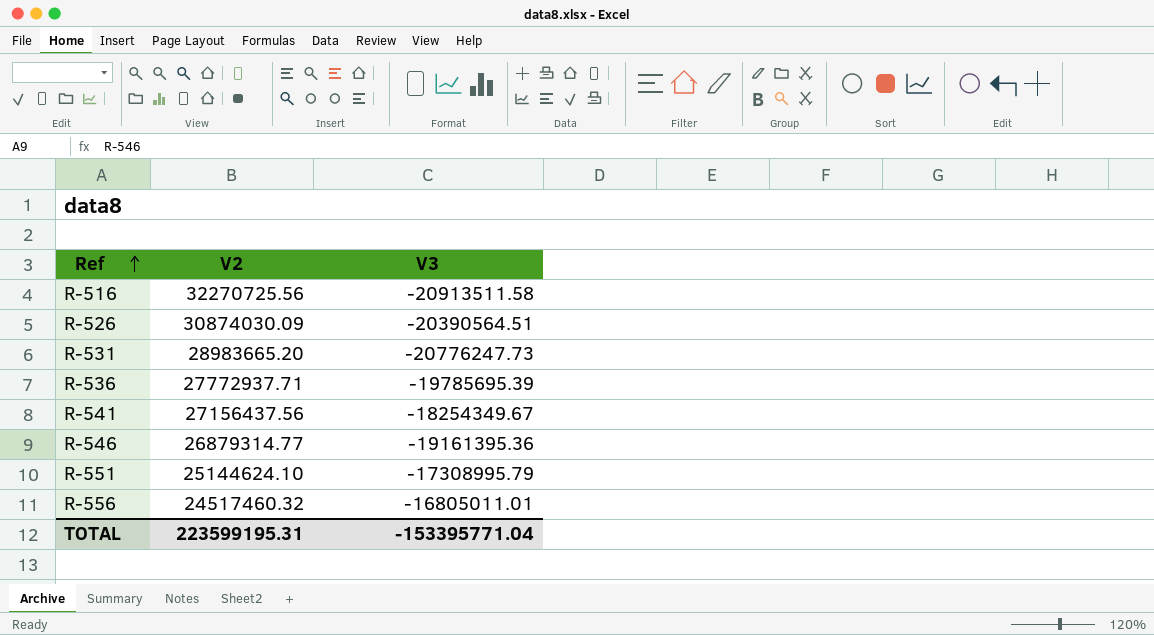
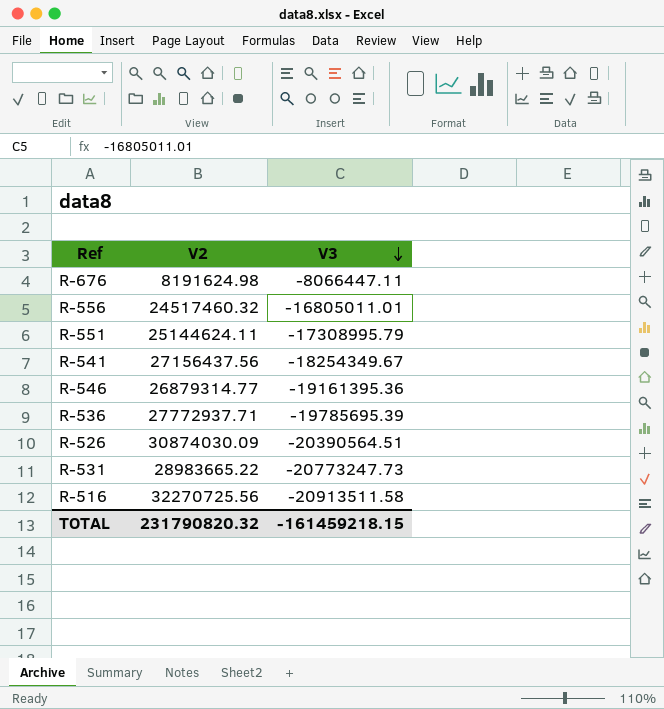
row order: Ref ascending -> V3 descending
row R-676: none -> 8191624.98 | -8066447.11
R-551 | V2: 25144624.10 -> 25144624.11
R-531 | V2: 28983665.20 -> 28983665.22
R-531 | V3: -20776247.73 -> -20773247.73
TOTAL | V2: 223599195.31 -> 231790820.32
TOTAL | V3: -153395771.04 -> -161459218.15

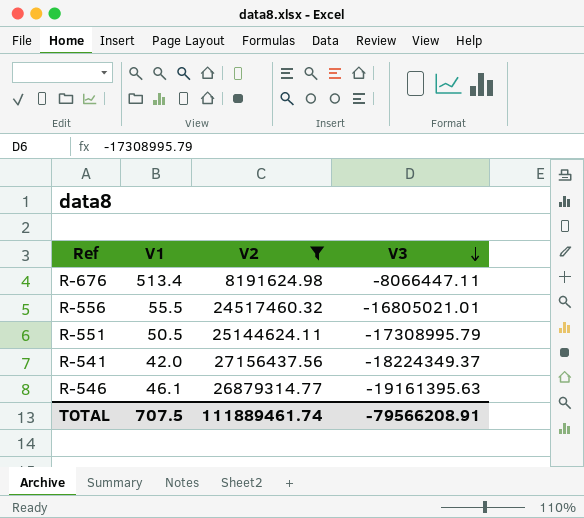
filter: none -> V2 <= 27156437.56
column V1 | position: none -> 2
R-556 | V3: -16805011.01 -> -16805021.01
R-541 | V3: -18254349.67 -> -18224349.37
R-546 | V3: -19161395.36 -> -19161395.63
TOTAL | V2: 231790820.32 -> 111889461.74
TOTAL | V3: -161459218.15 -> -79566208.91

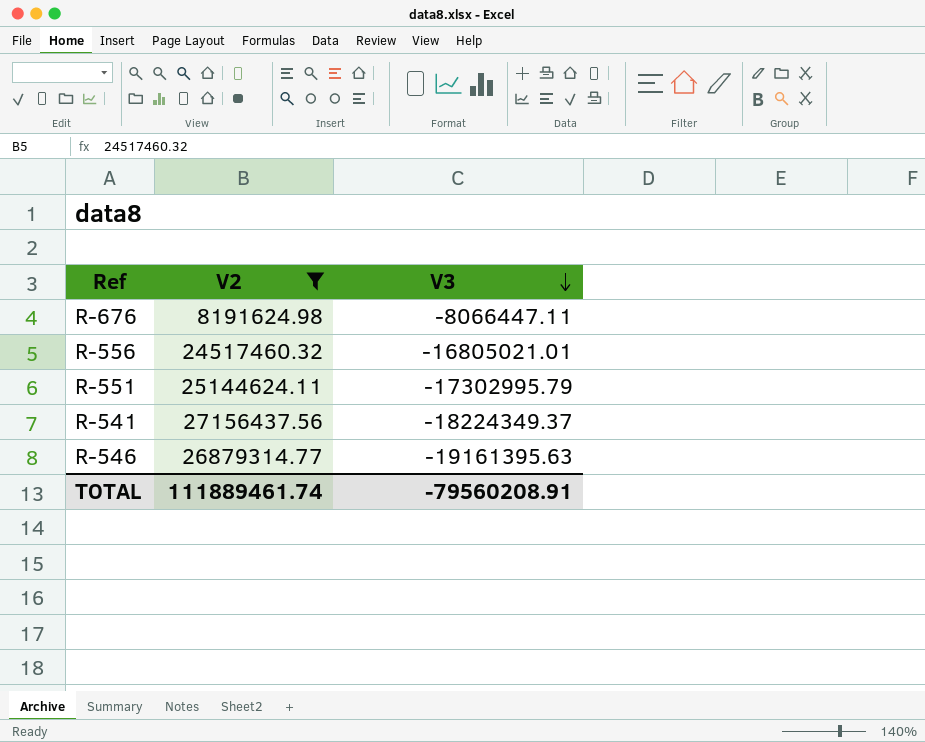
column V1 | position: 2 -> none
R-551 | V3: -17308995.79 -> -17302995.79
TOTAL | V3: -79566208.91 -> -79560208.91

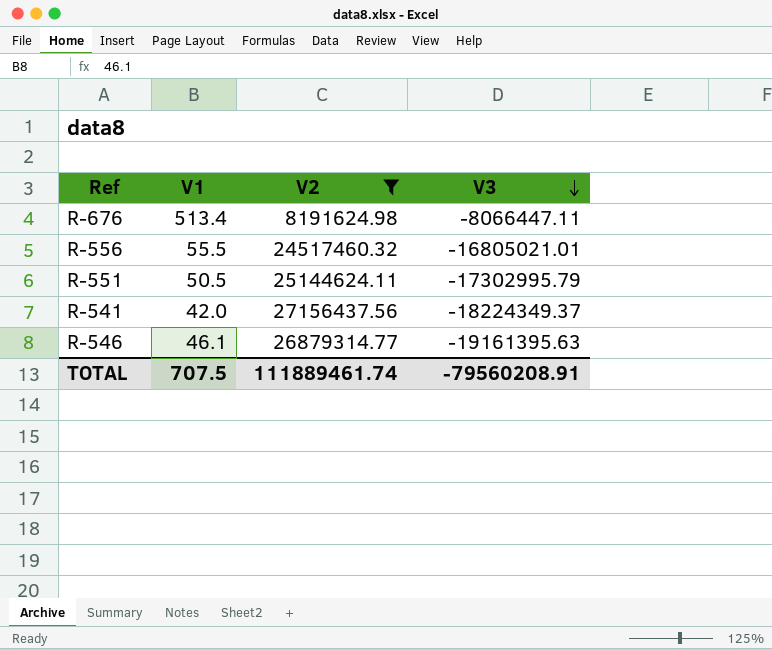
column V1 | position: none -> 2

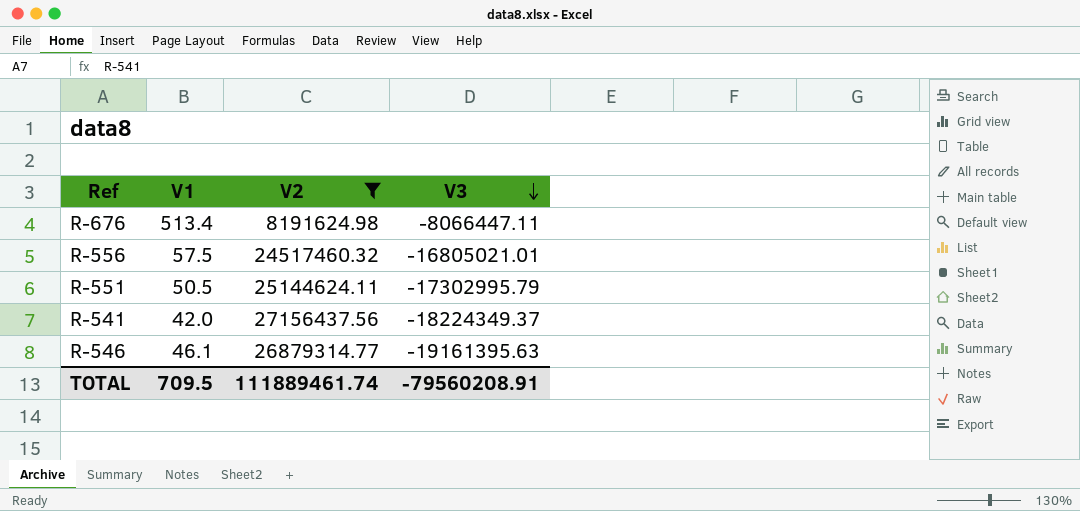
R-556 | V1: 55.5 -> 57.5
TOTAL | V1: 707.5 -> 709.5

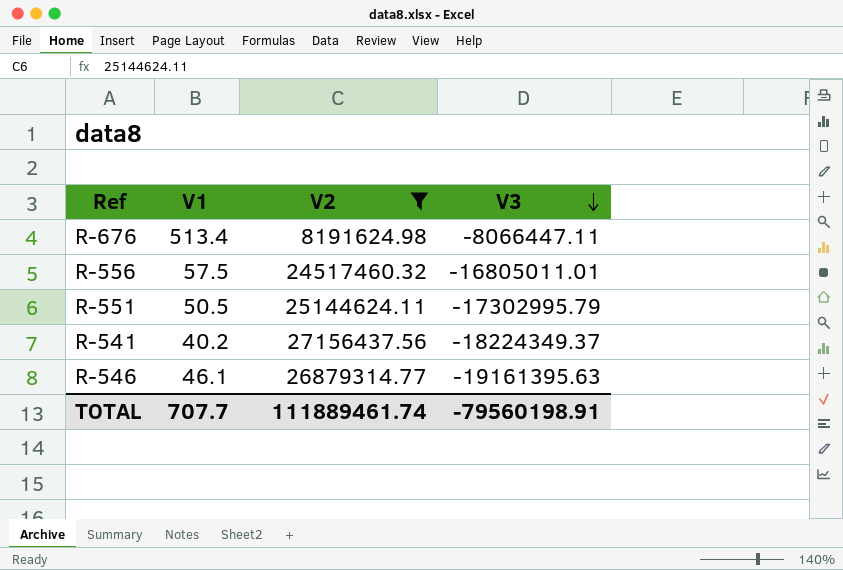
R-556 | V3: -16805021.01 -> -16805011.01
R-541 | V1: 42.0 -> 40.2
TOTAL | V1: 709.5 -> 707.7
TOTAL | V3: -79560208.91 -> -79560198.91

